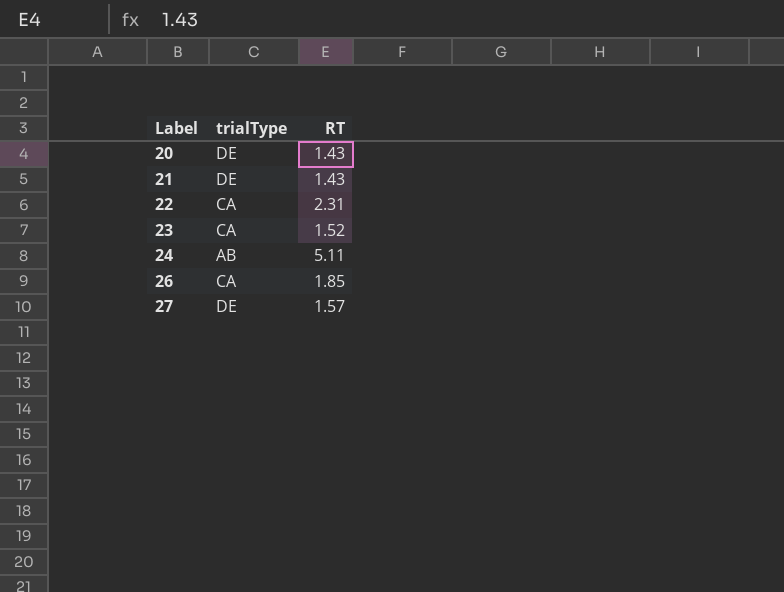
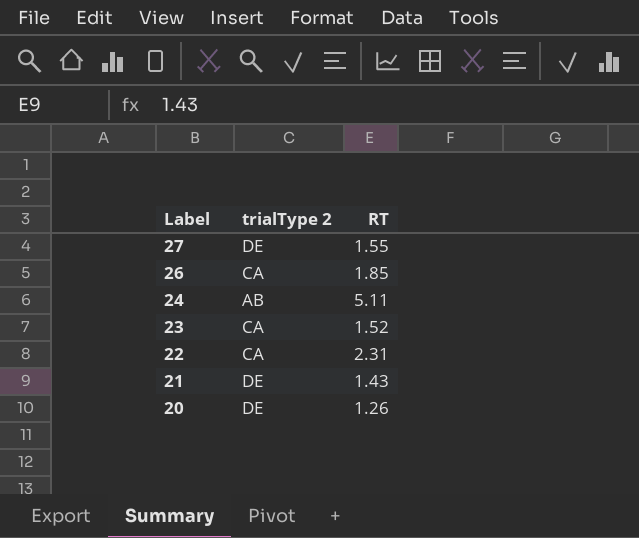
row order: Label ascending -> Label descending
column name: trialType -> trialType 2
27 | RT: 1.57 -> 1.55
20 | RT: 1.43 -> 1.26

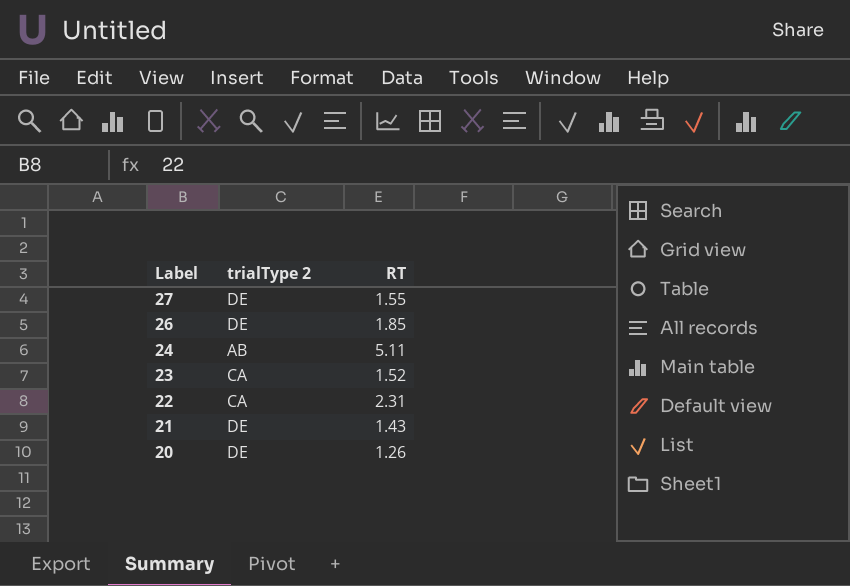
26 | trialType 2: CA -> DE

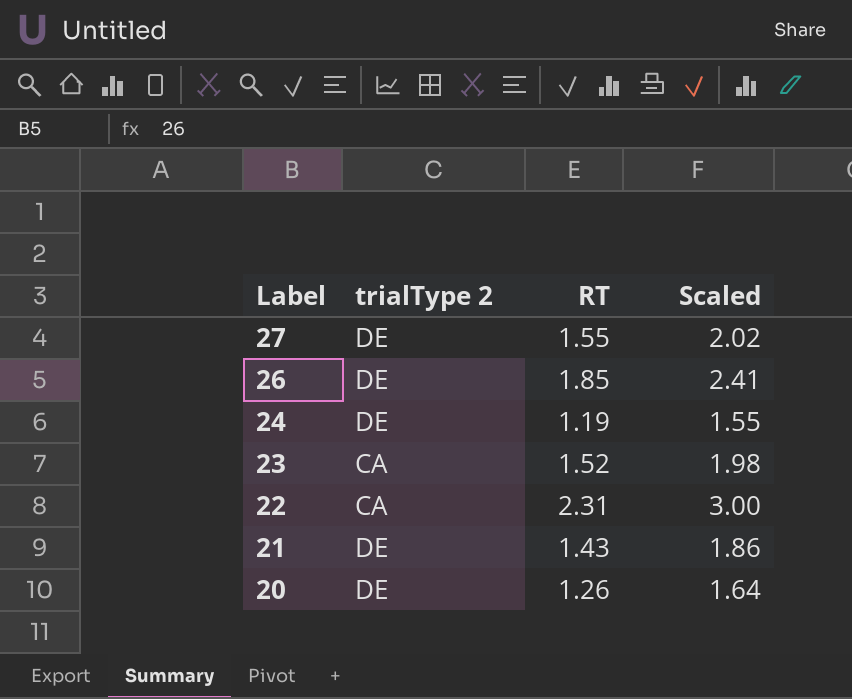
column Scaled | formula: none -> [RT] * 1.3
24 | trialType 2: AB -> DE
24 | RT: 5.11 -> 1.19

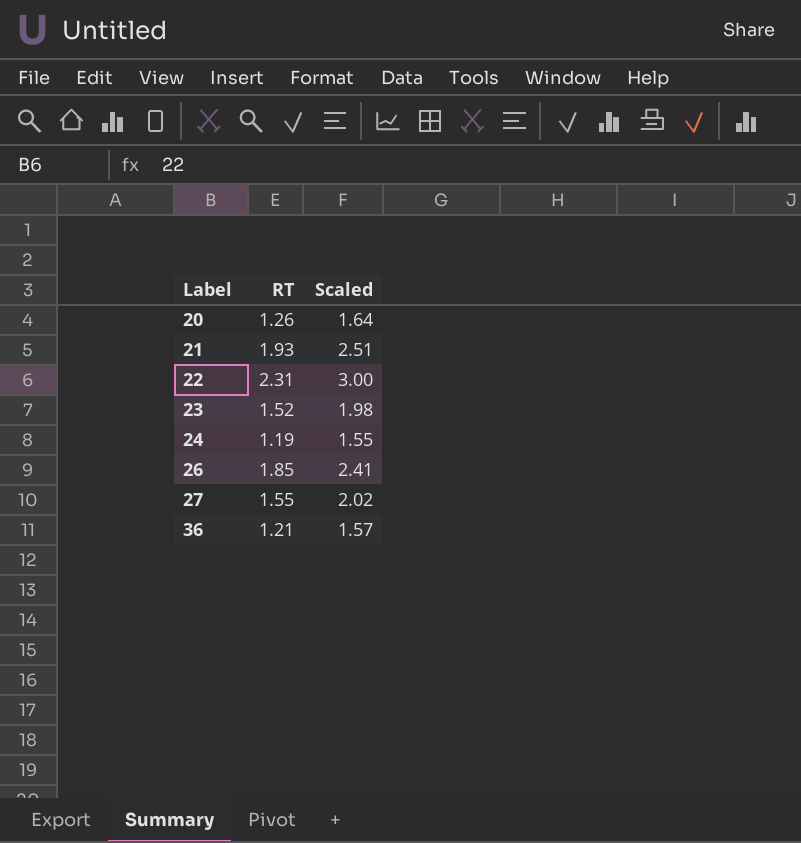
row order: Label descending -> Label ascending
column trialType 2 | position: 2 -> none
21 | RT: 1.43 -> 1.93
21 | Scaled: 1.86 -> 2.51
row 36: none -> 1.21 | 1.57

